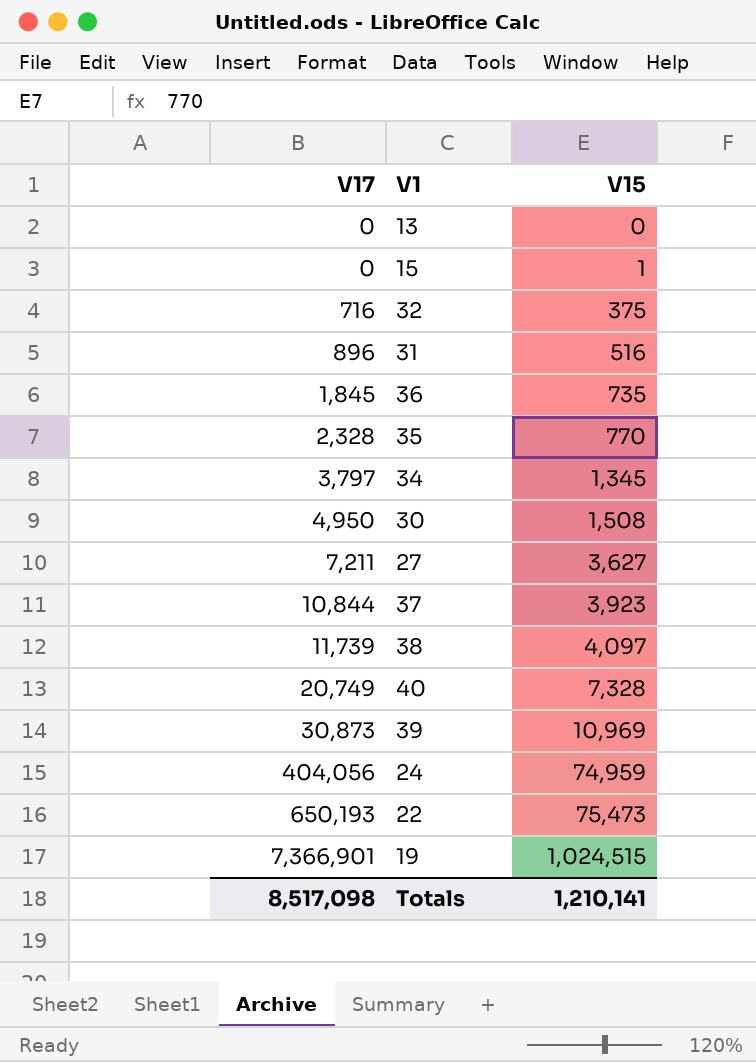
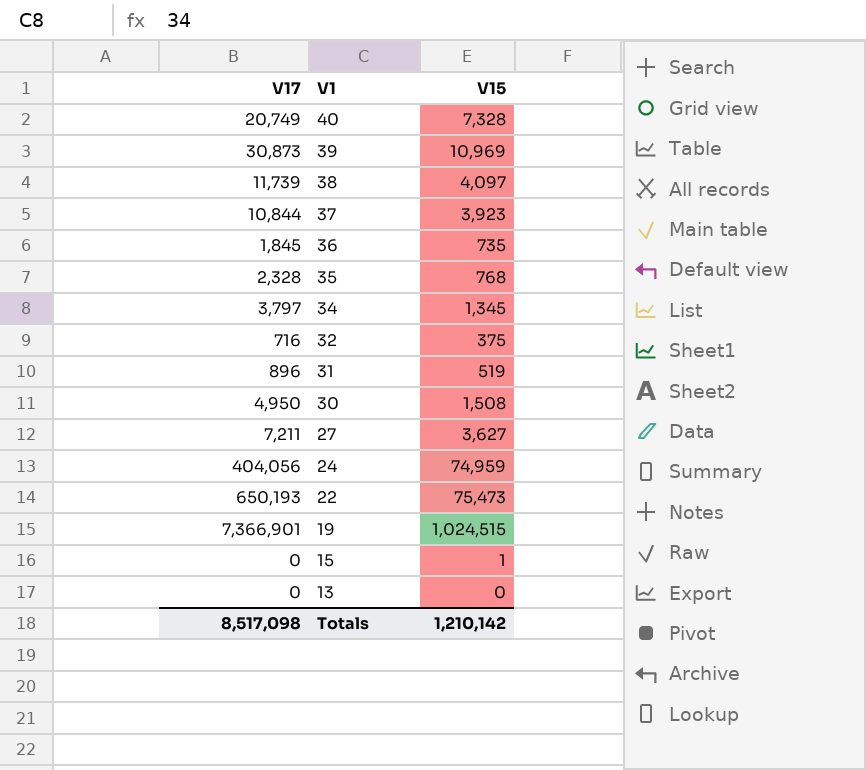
row order: V17 ascending -> V1 descending
35 | V15: 770 -> 768
31 | V15: 516 -> 519
Totals | V15: 1,210,141 -> 1,210,142

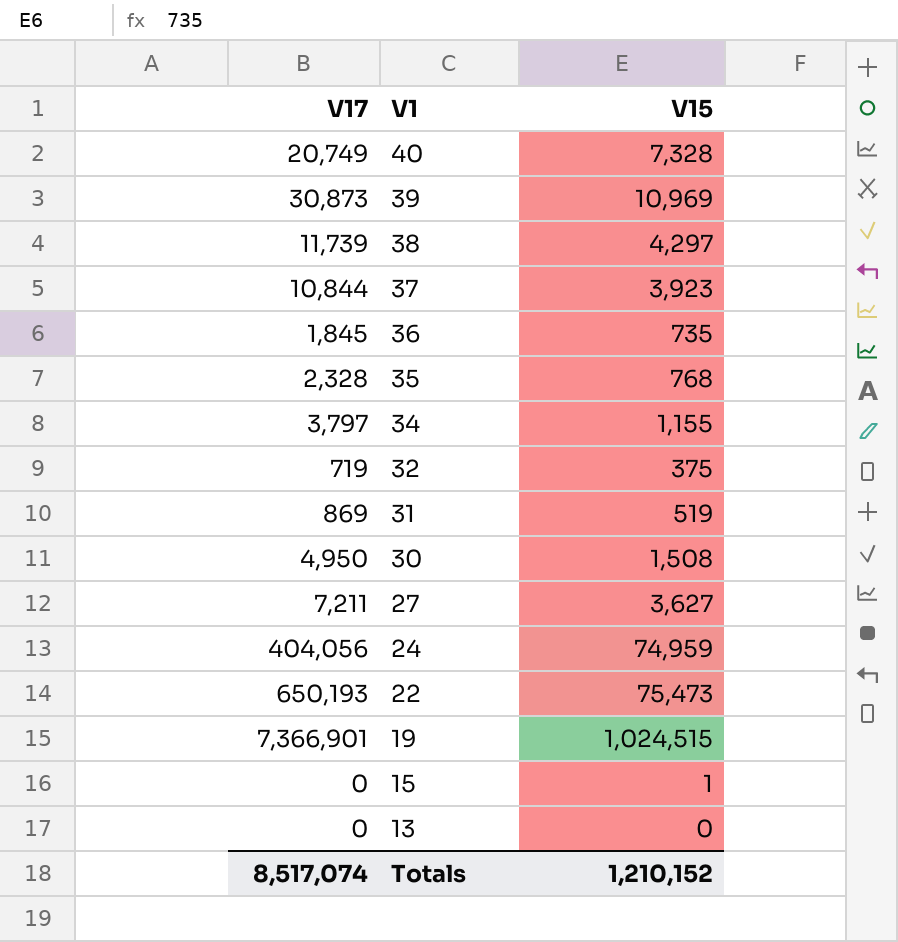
38 | V15: 4,097 -> 4,297
34 | V15: 1,345 -> 1,155
32 | V17: 716 -> 719
31 | V17: 896 -> 869
Totals | V17: 8,517,098 -> 8,517,074
Totals | V15: 1,210,142 -> 1,210,152

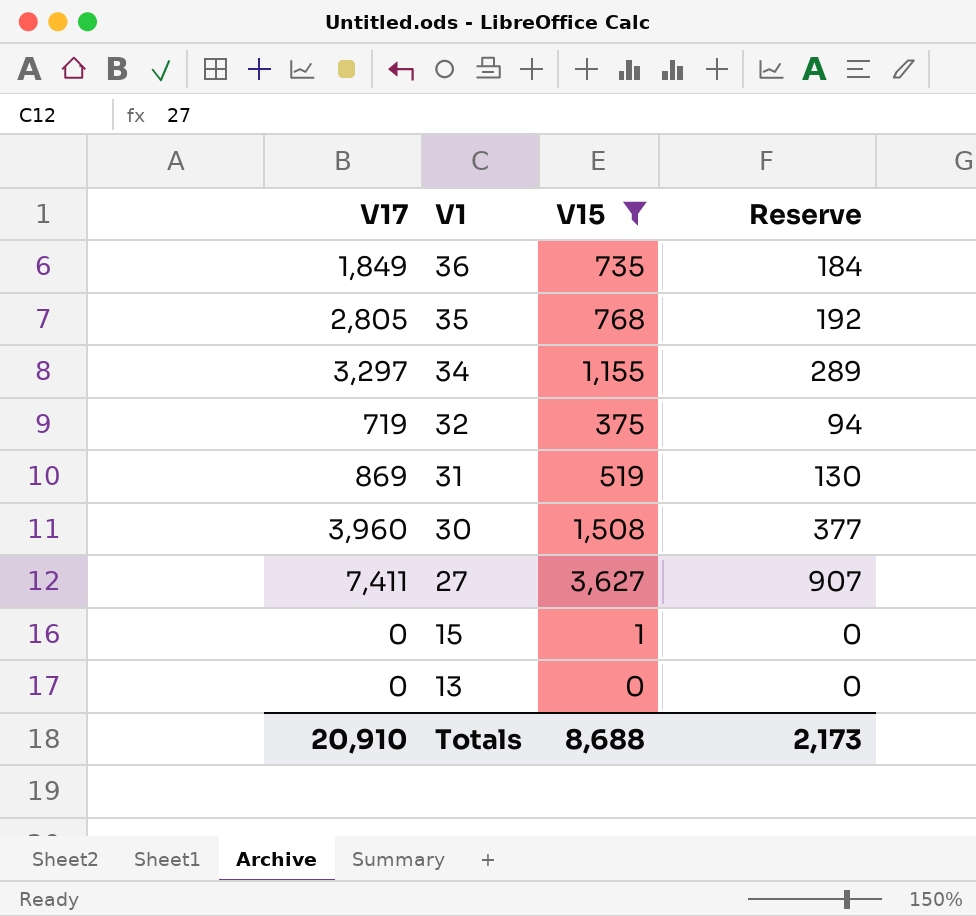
filter: none -> V15 <= 3,627
column Reserve | formula: none -> [V15] * 0.25
36 | V17: 1,845 -> 1,849
35 | V17: 2,328 -> 2,805
34 | V17: 3,797 -> 3,297
30 | V17: 4,950 -> 3,960
27 | V17: 7,211 -> 7,411
Totals | V17: 8,517,074 -> 20,910
Totals | V15: 1,210,152 -> 8,688

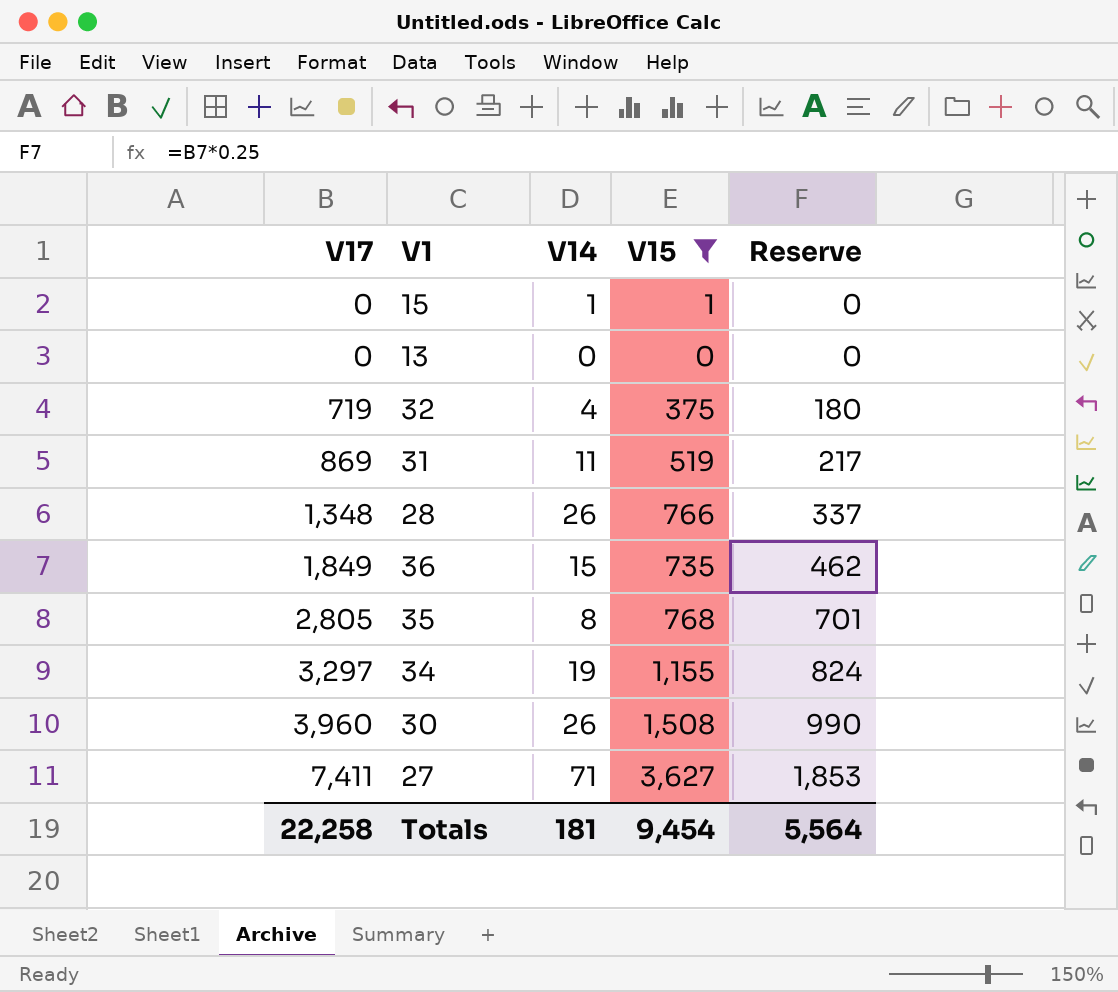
row order: V1 descending -> V17 ascending
column V14 | position: none -> 3
column Reserve | formula: [V15] * 0.25 -> [V17] * 0.25
row 28: none -> 1,348 | 26 | 766 | 337
Totals | V17: 20,910 -> 22,258
Totals | V15: 8,688 -> 9,454
Totals | Reserve: 2,173 -> 5,564

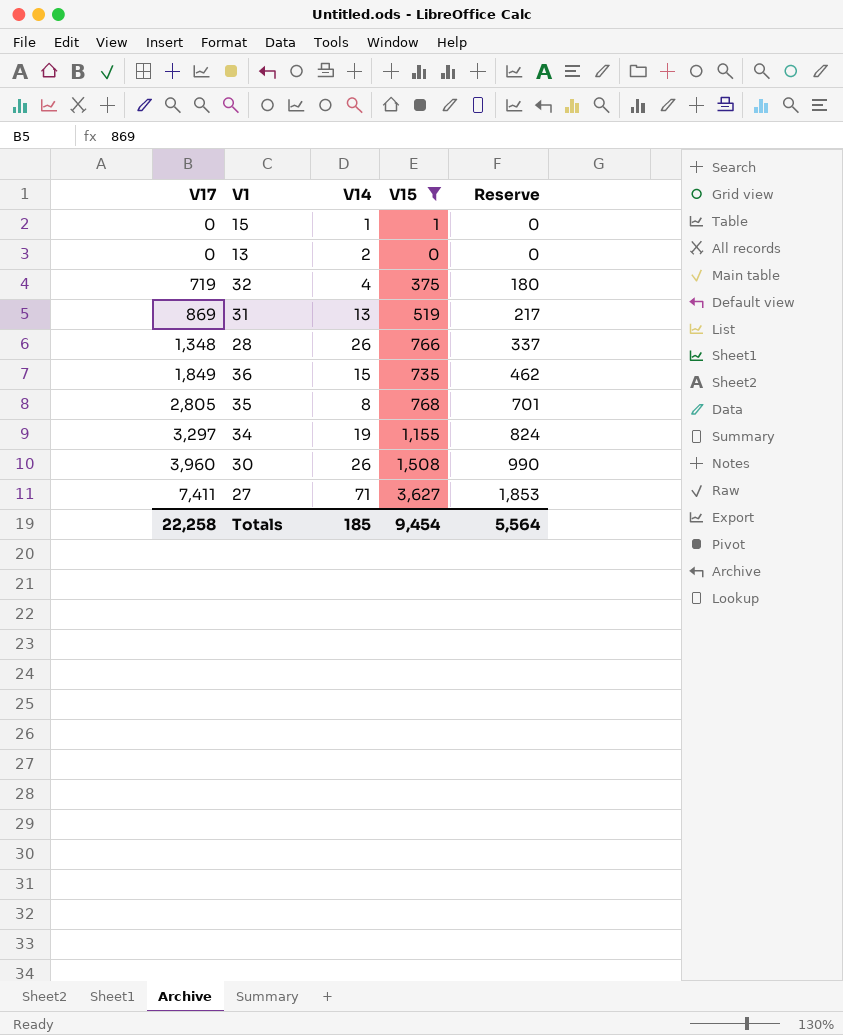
13 | V14: 0 -> 2
31 | V14: 11 -> 13
Totals | V14: 181 -> 185

